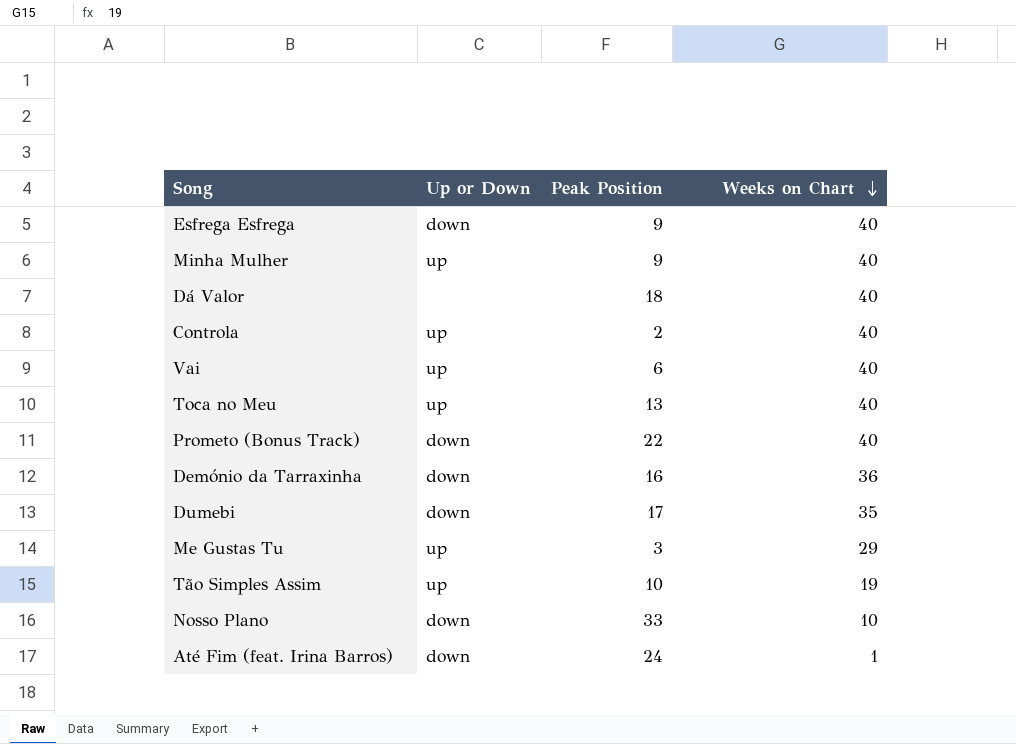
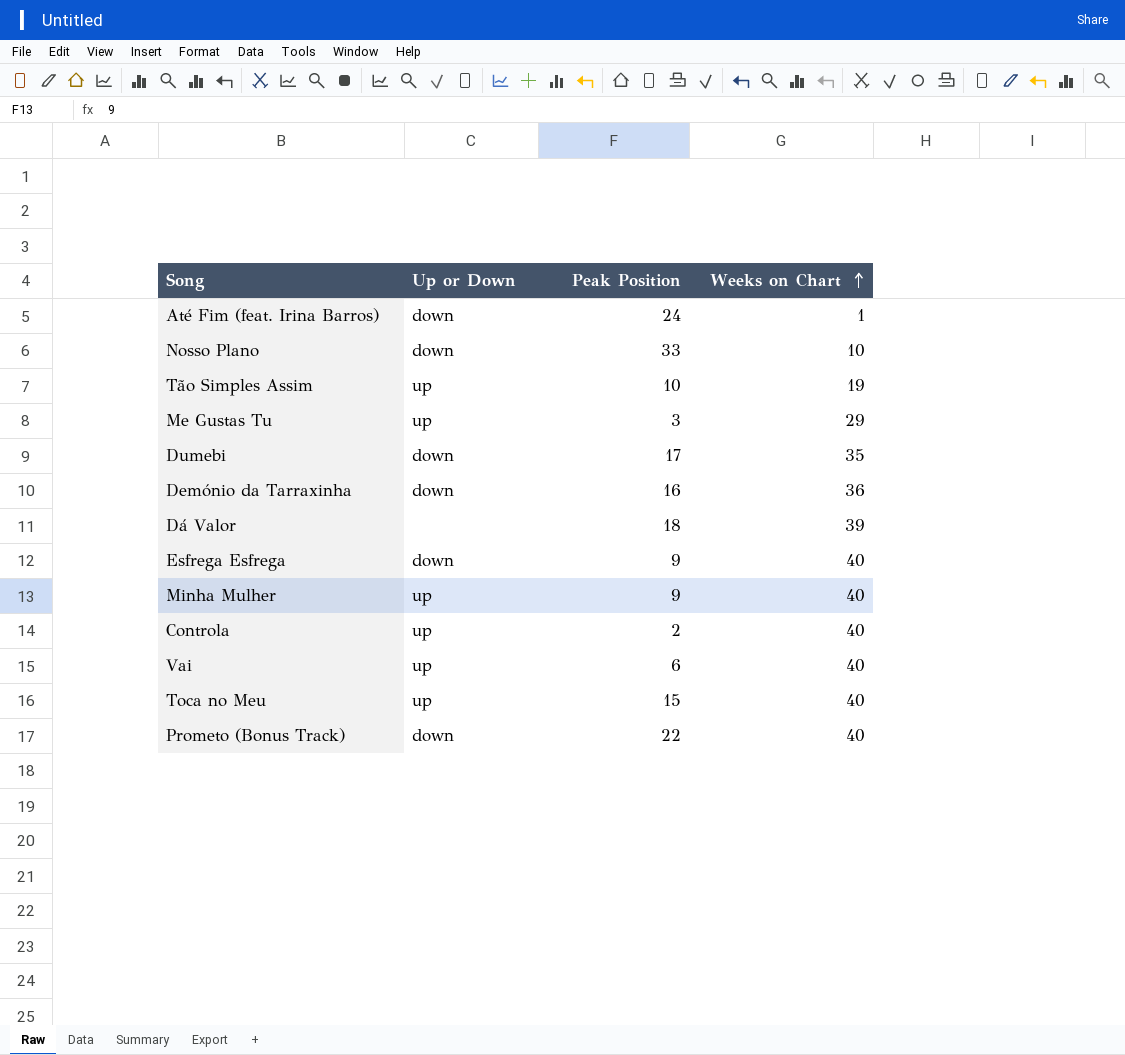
row order: Weeks on Chart descending -> Weeks on Chart ascending
Dá Valor | Weeks on Chart: 40 -> 39
Toca no Meu | Peak Position: 13 -> 15

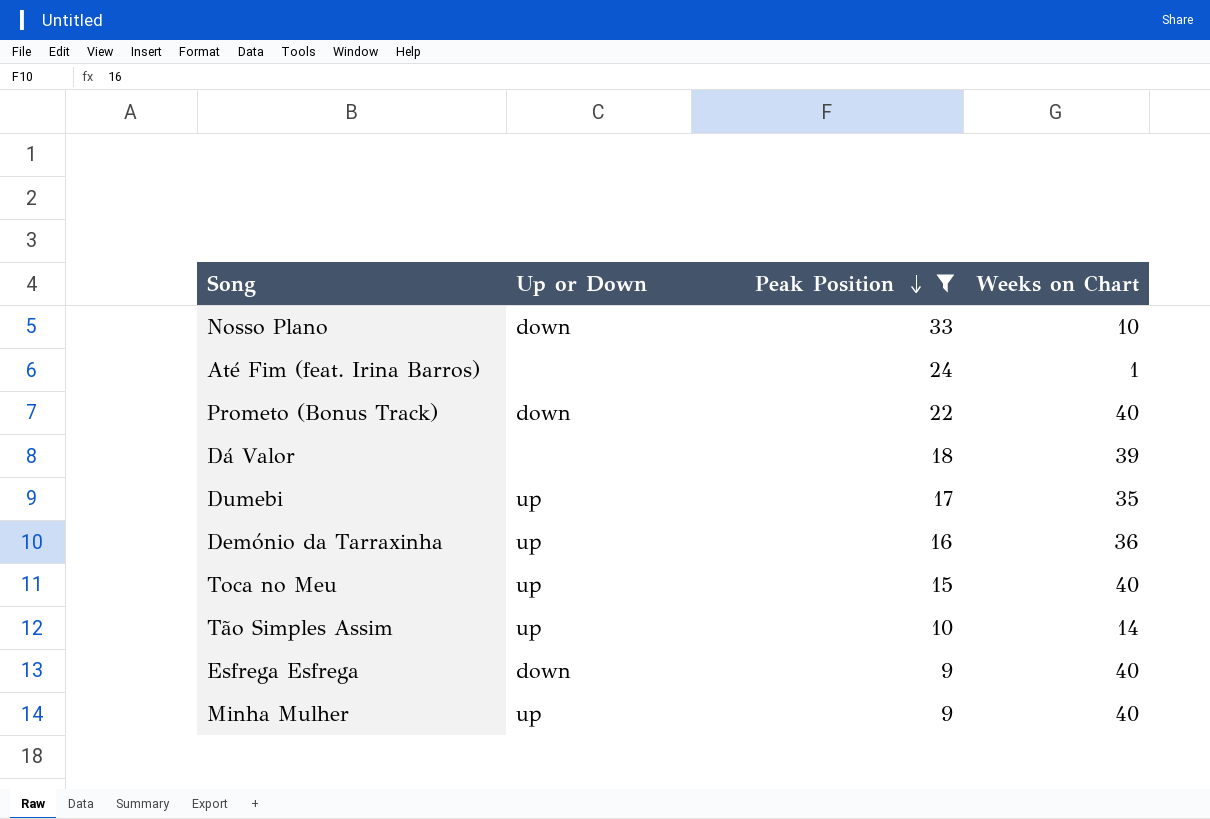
filter: none -> Peak Position >= 9
row order: Weeks on Chart ascending -> Peak Position descending
Até Fim (feat. Irina Barros) | Up or Down: down -> none
Dumebi | Up or Down: down -> up
Demónio da Tarraxinha | Up or Down: down -> up
Tão Simples Assim | Weeks on Chart: 19 -> 14

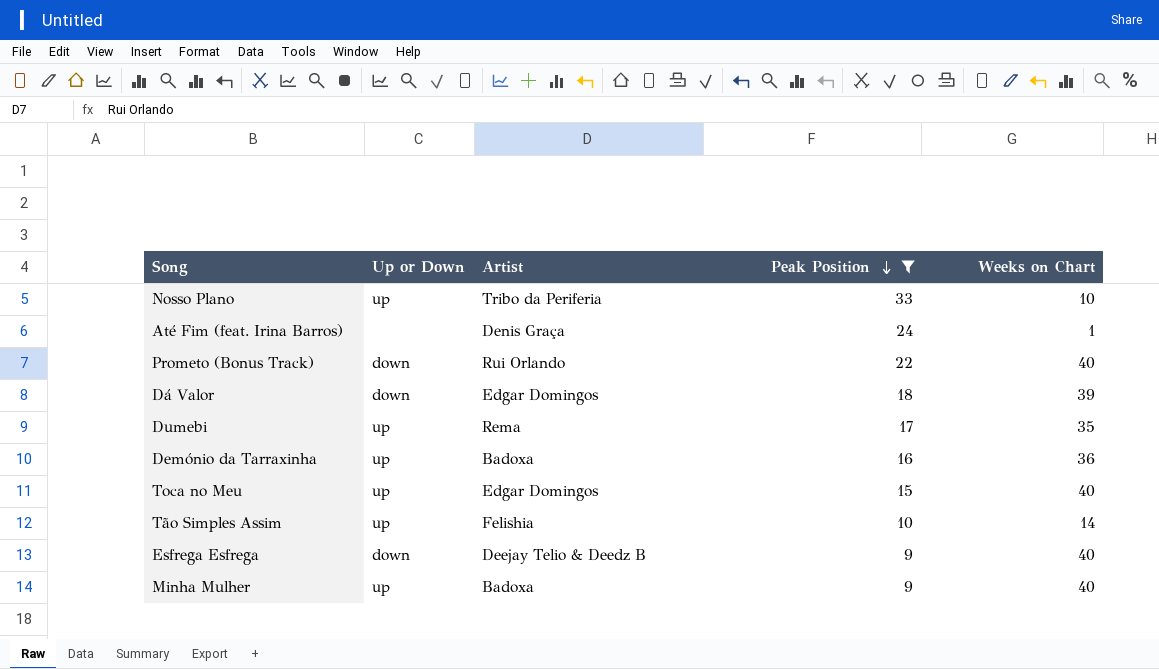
column Artist | position: none -> 3
Nosso Plano | Up or Down: down -> up
Dá Valor | Up or Down: none -> down

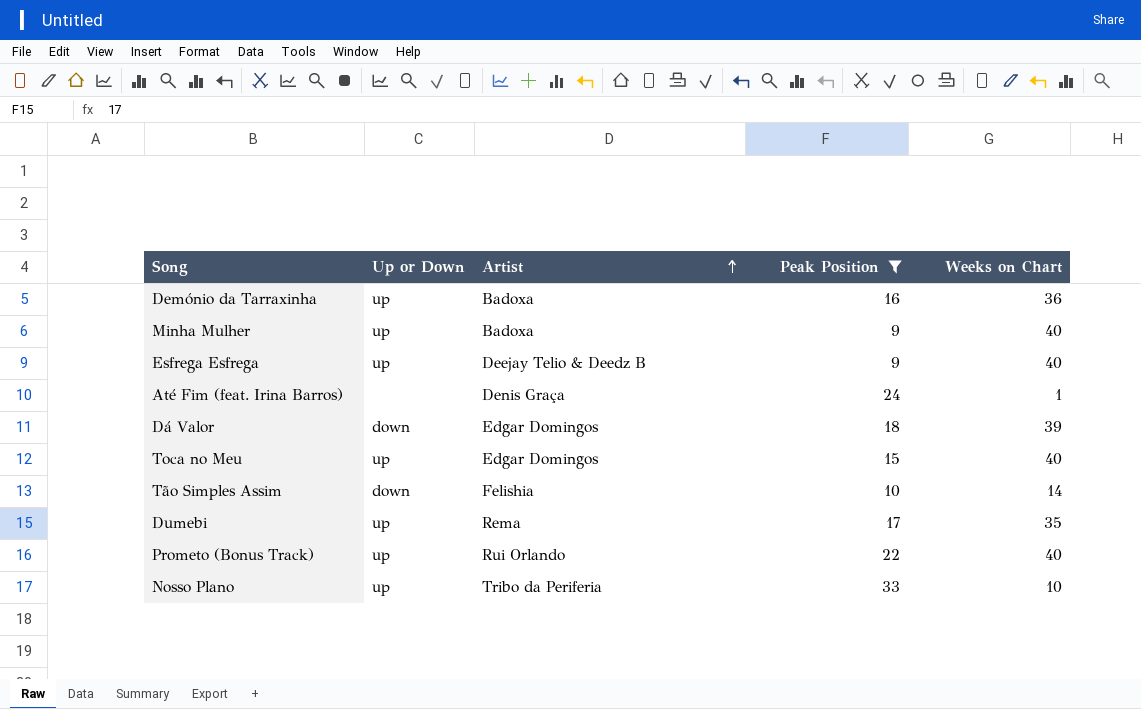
row order: Peak Position descending -> Artist ascending
Esfrega Esfrega | Up or Down: down -> up
Tão Simples Assim | Up or Down: up -> down
Prometo (Bonus Track) | Up or Down: down -> up

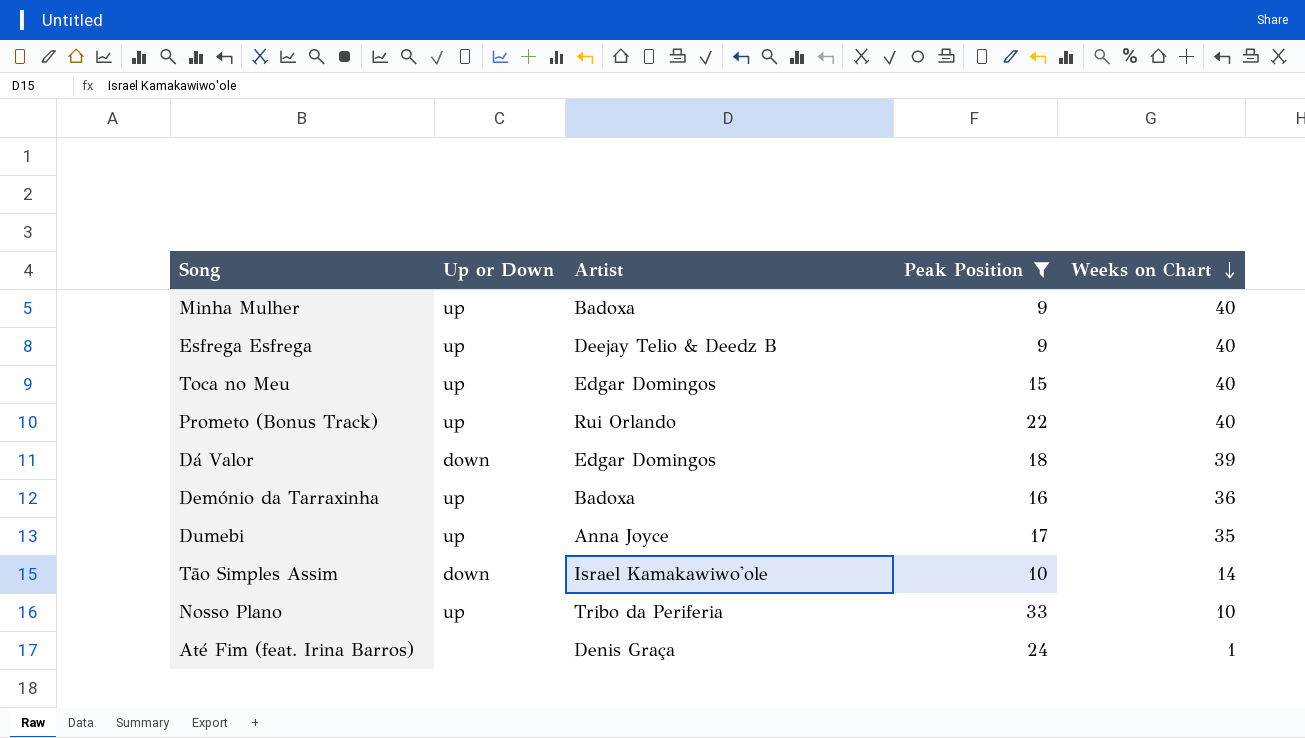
row order: Artist ascending -> Weeks on Chart descending
Dumebi | Artist: Rema -> Anna Joyce
Tão Simples Assim | Artist: Felishia -> Israel Kamakawiwo'ole

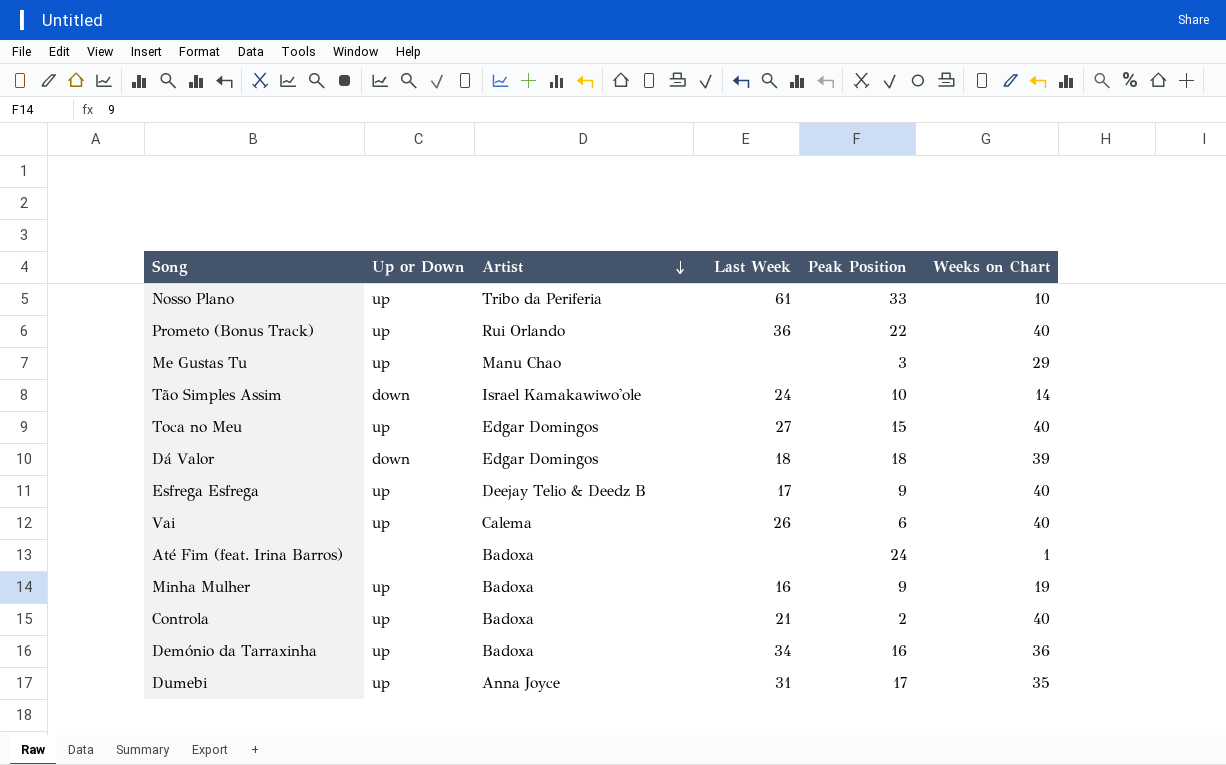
filter: Peak Position >= 9 -> none
row order: Weeks on Chart descending -> Artist descending
column Last Week | position: none -> 4
Até Fim (feat. Irina Barros) | Artist: Denis Graça -> Badoxa
Minha Mulher | Weeks on Chart: 40 -> 19

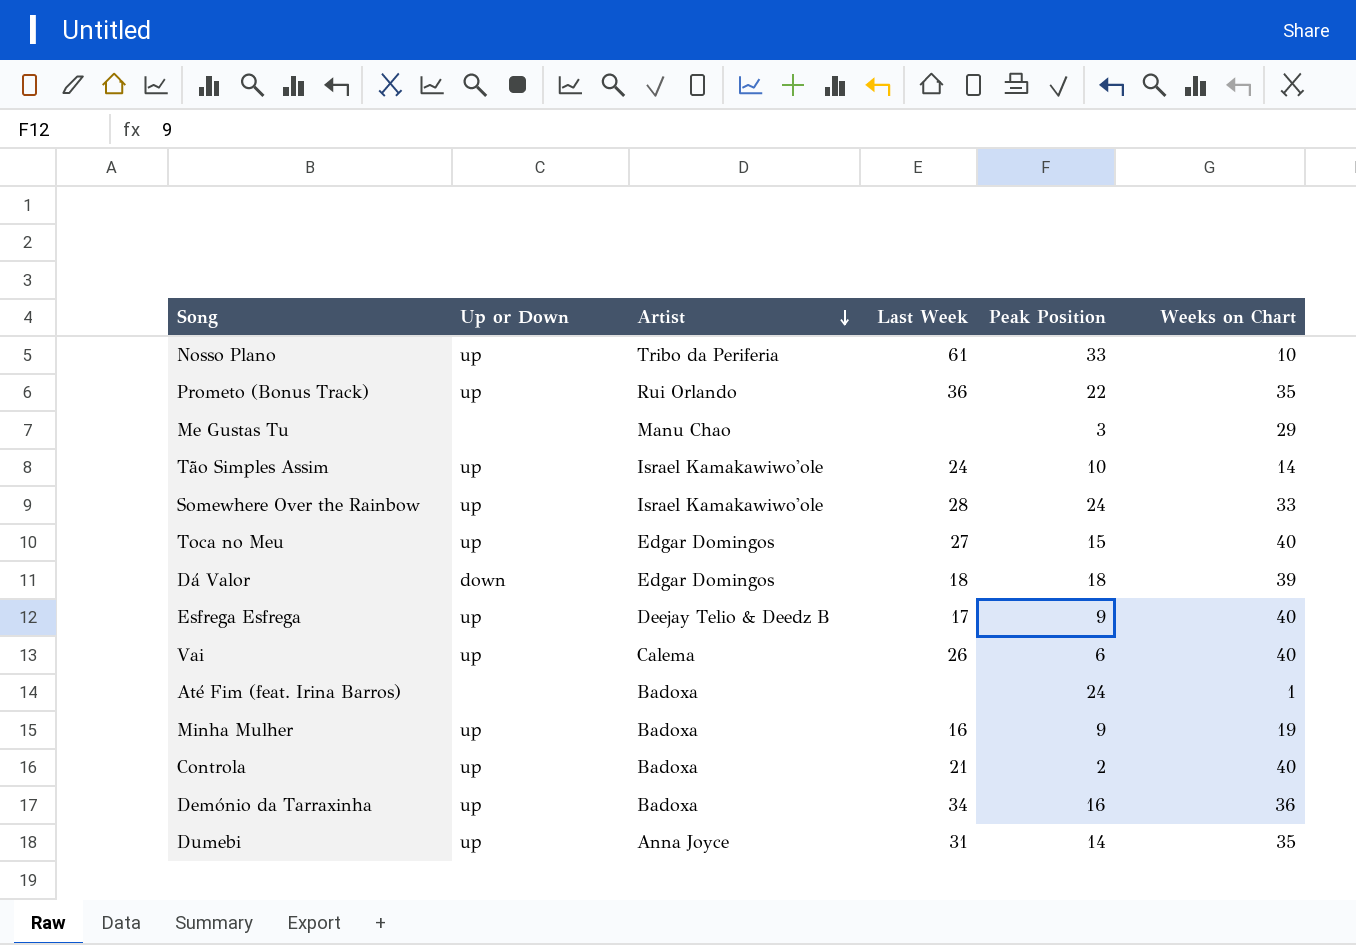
Prometo (Bonus Track) | Weeks on Chart: 40 -> 35
Me Gustas Tu | Up or Down: up -> none
Tão Simples Assim | Up or Down: down -> up
row Somewhere Over the Rainbow: none -> up | Israel Kamakawiwo'ole | 28 | 24 | 33
Dumebi | Peak Position: 17 -> 14

